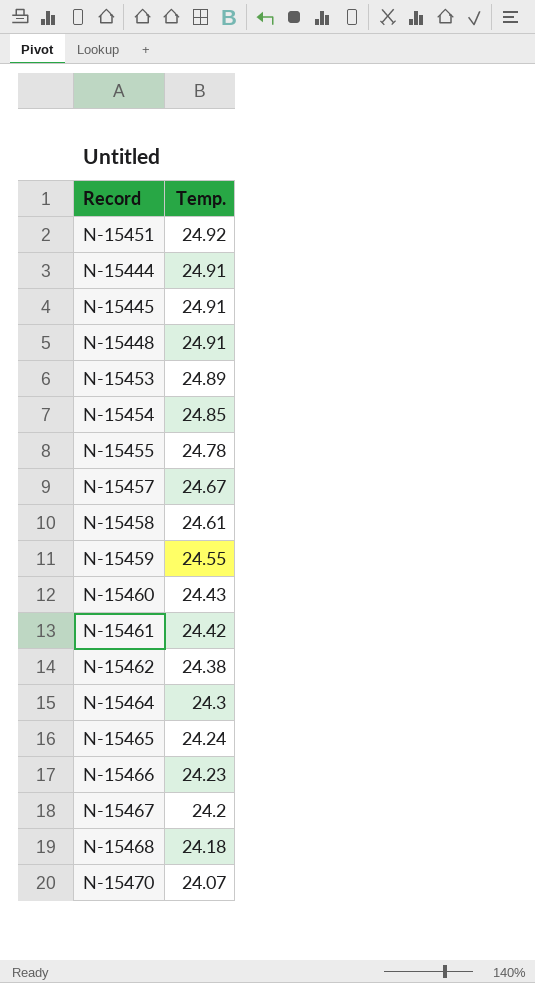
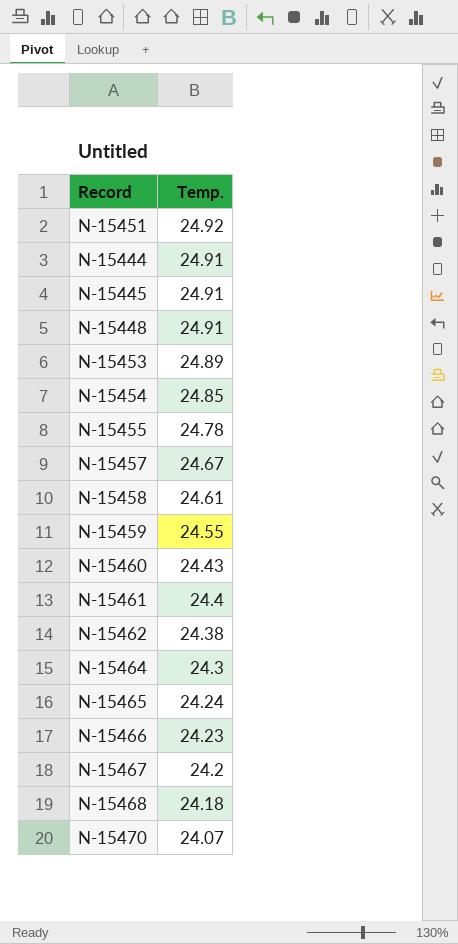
N-15461 | Temp.: 24.42 -> 24.4

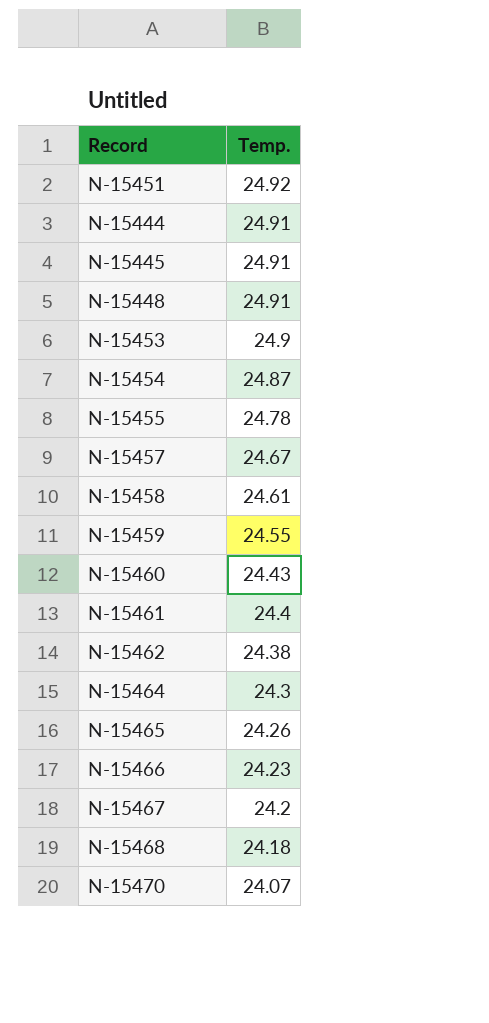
N-15453 | Temp.: 24.89 -> 24.9
N-15454 | Temp.: 24.85 -> 24.87
N-15465 | Temp.: 24.24 -> 24.26

